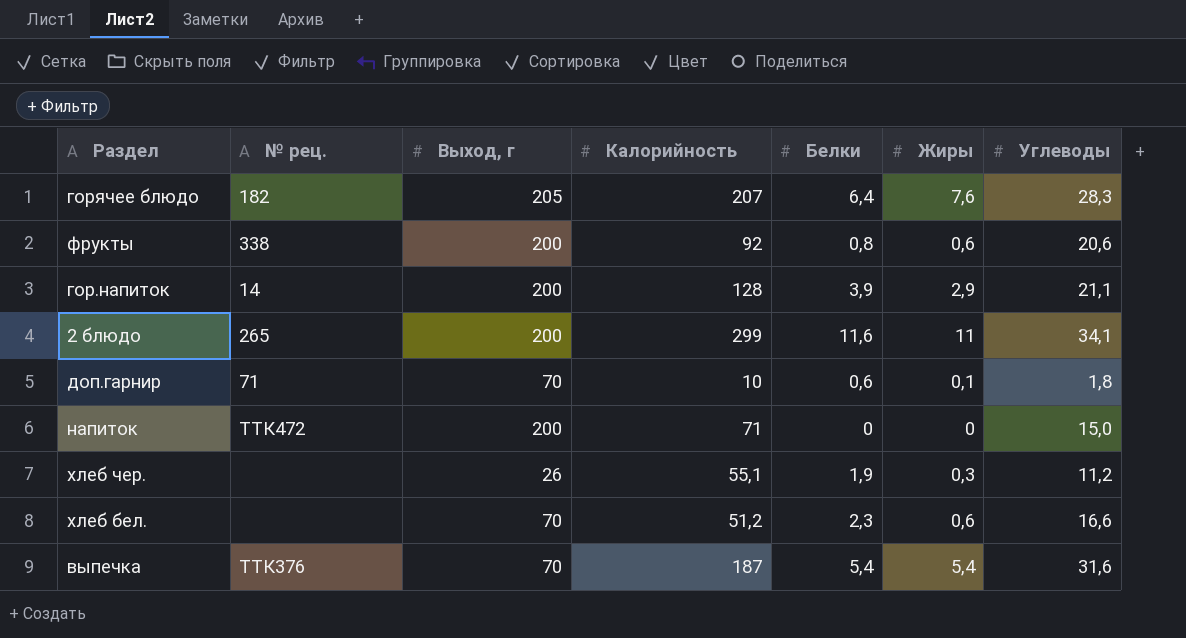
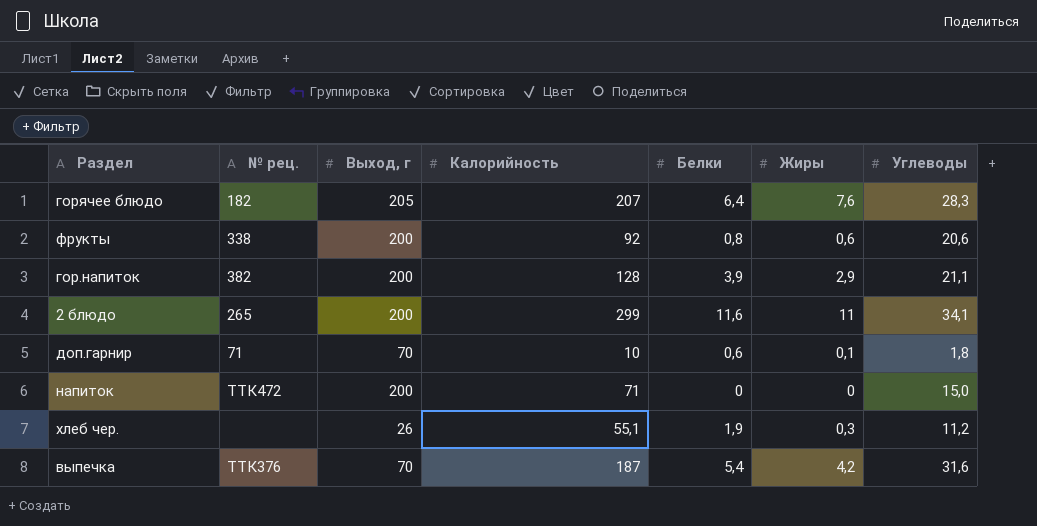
row хлеб бел.: none | 70 | 51,2 | 2,3 | 0,6 | 16,6 -> none
гор.напиток | № рец.: 14 -> 382
выпечка | Жиры: 5,4 -> 4,2

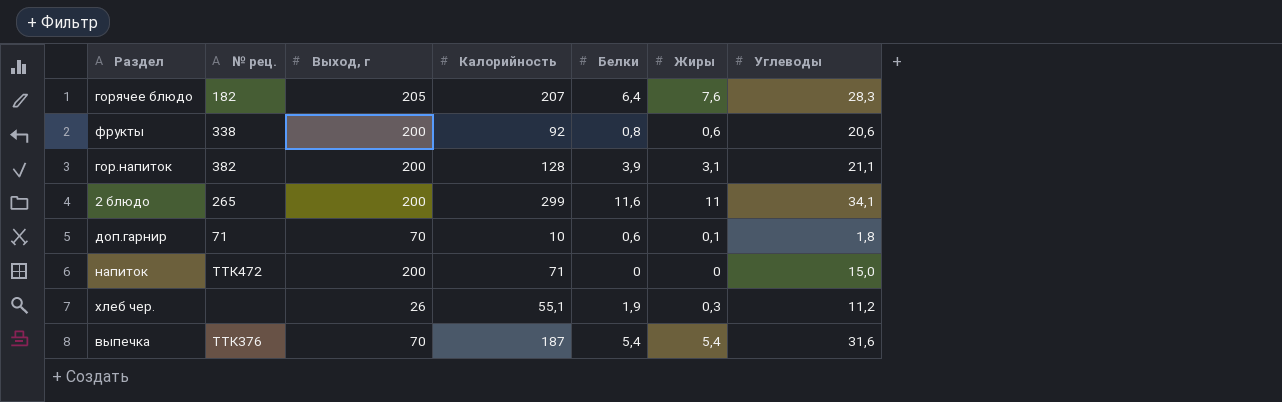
гор.напиток | Жиры: 2,9 -> 3,1
выпечка | Жиры: 4,2 -> 5,4

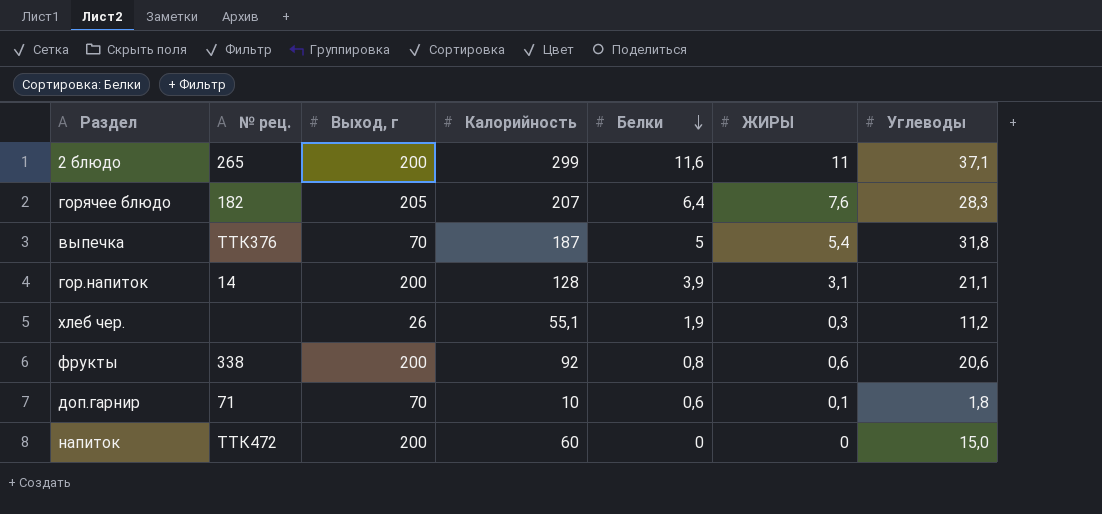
row order: none -> Белки descending
column name: Жиры -> ЖИРЫ
2 блюдо | Углеводы: 34,1 -> 37,1
выпечка | Белки: 5,4 -> 5
выпечка | Углеводы: 31,6 -> 31,8
гор.напиток | № рец.: 382 -> 14
напиток | Калорийность: 71 -> 60

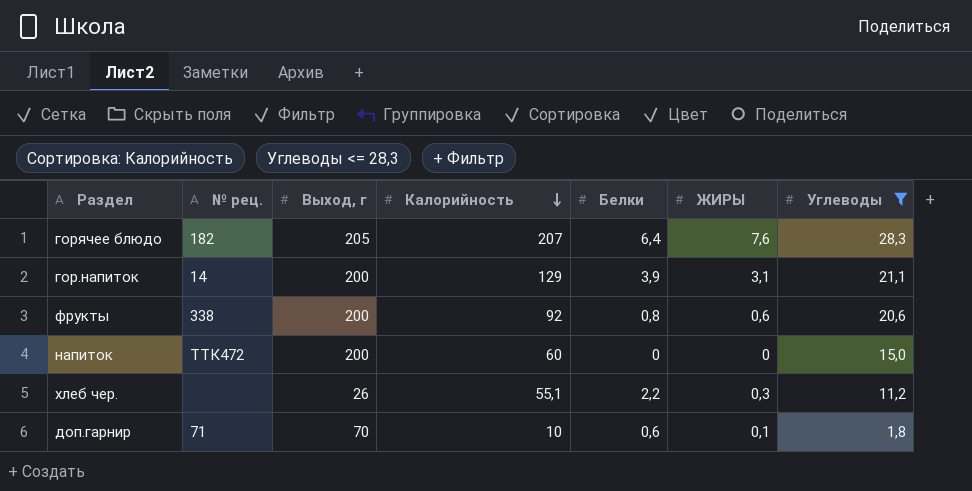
filter: none -> Углеводы <= 28,3
row order: Белки descending -> Калорийность descending
гор.напиток | Калорийность: 128 -> 129
хлеб чер. | Белки: 1,9 -> 2,2

